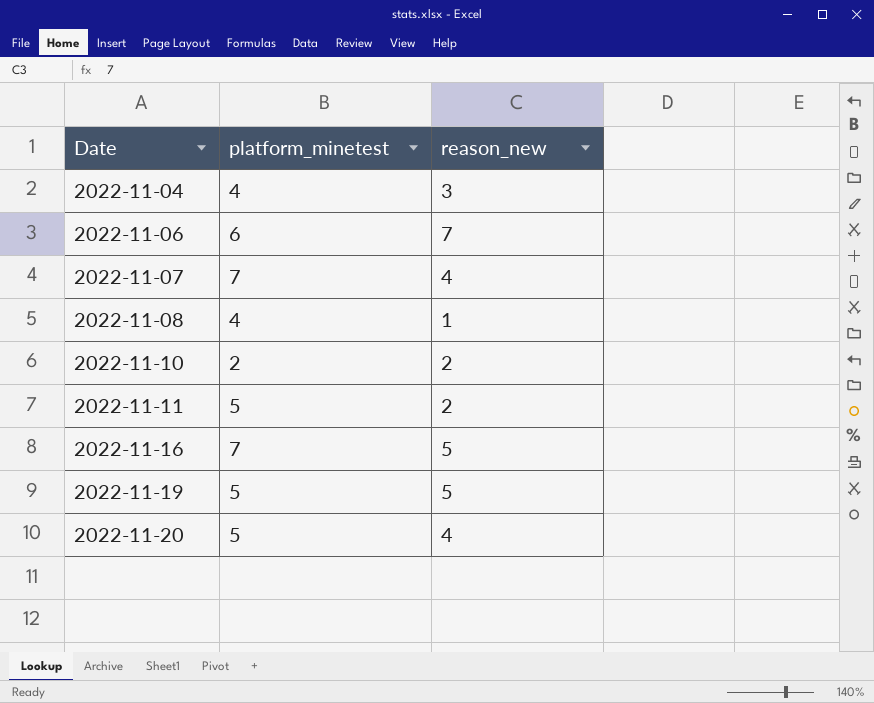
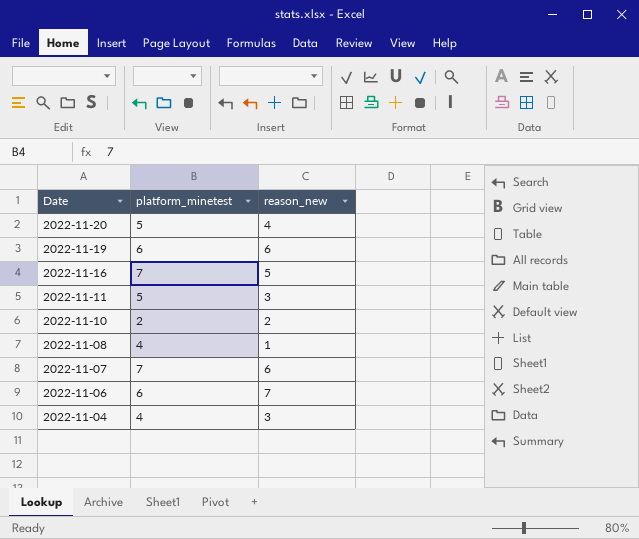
row order: Date ascending -> Date descending
2022-11-19 | platform_minetest: 5 -> 6
2022-11-19 | reason_new: 5 -> 6
2022-11-11 | reason_new: 2 -> 3
2022-11-07 | reason_new: 4 -> 6

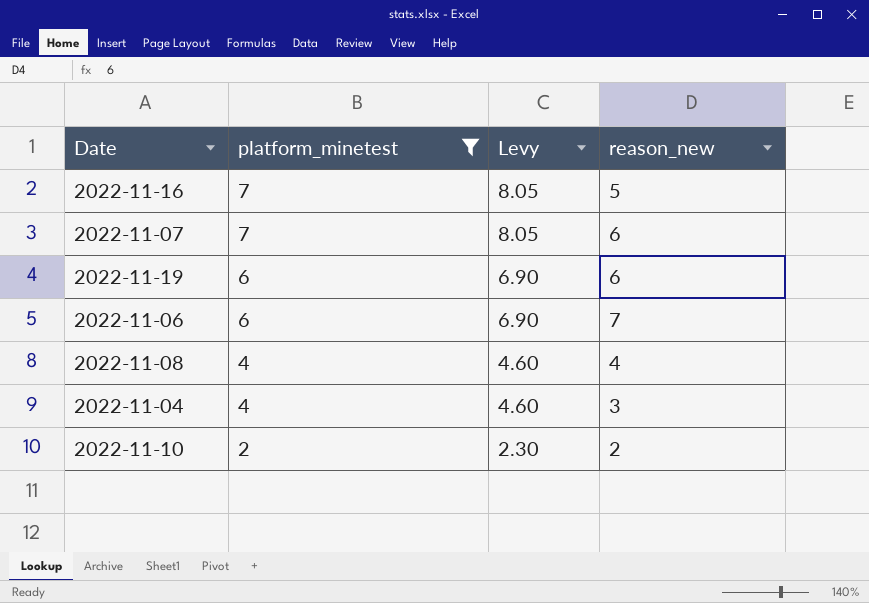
filter: none -> platform_minetest != 5
row order: Date descending -> platform_minetest descending
column Levy | formula: none -> [platform_minetest] * 1.15
2022-11-08 | reason_new: 1 -> 4

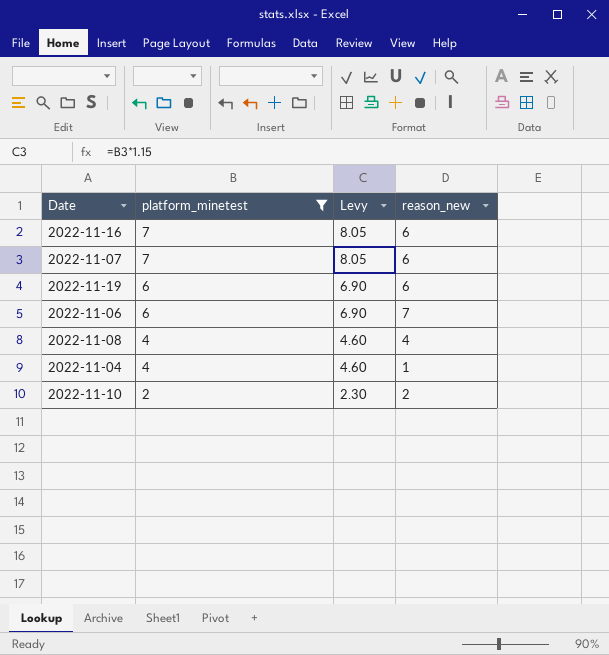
2022-11-16 | reason_new: 5 -> 6
2022-11-04 | reason_new: 3 -> 1

